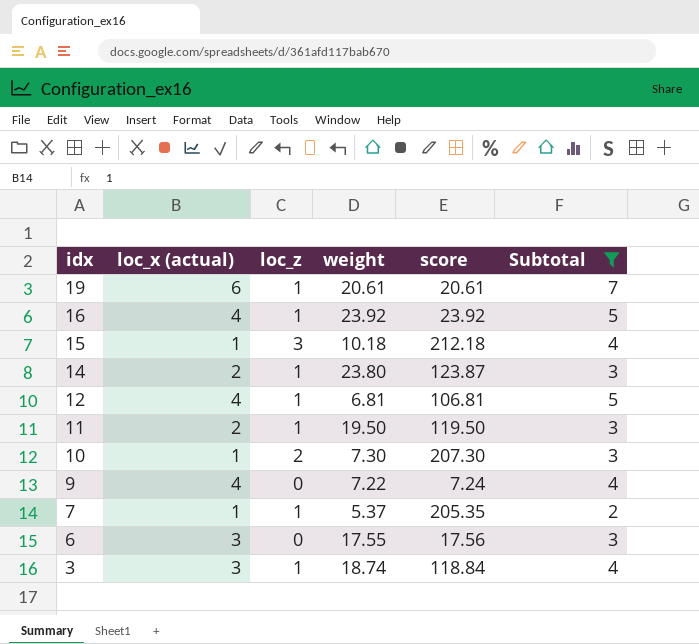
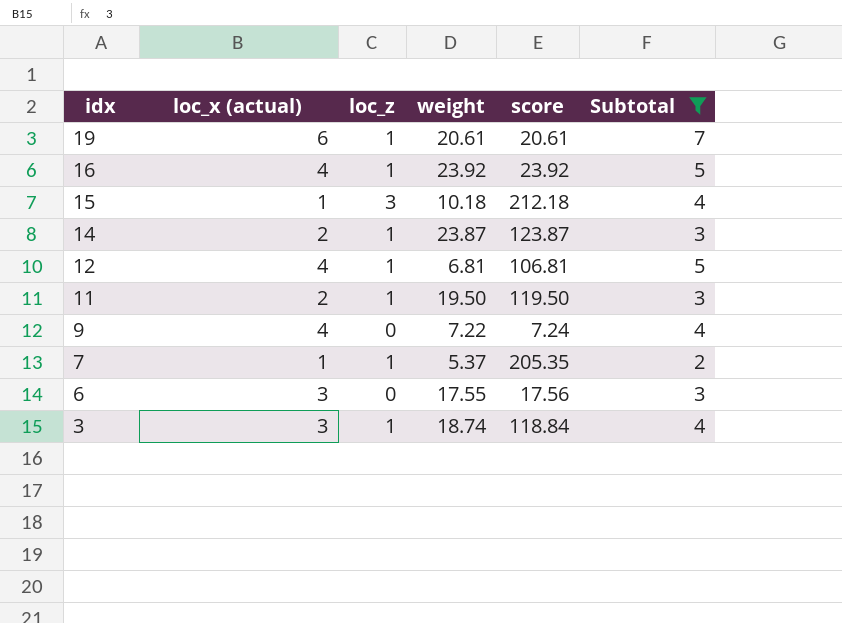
row 10: 1 | 2 | 7.30 | 207.30 | 3 -> none
14 | weight: 23.80 -> 23.87

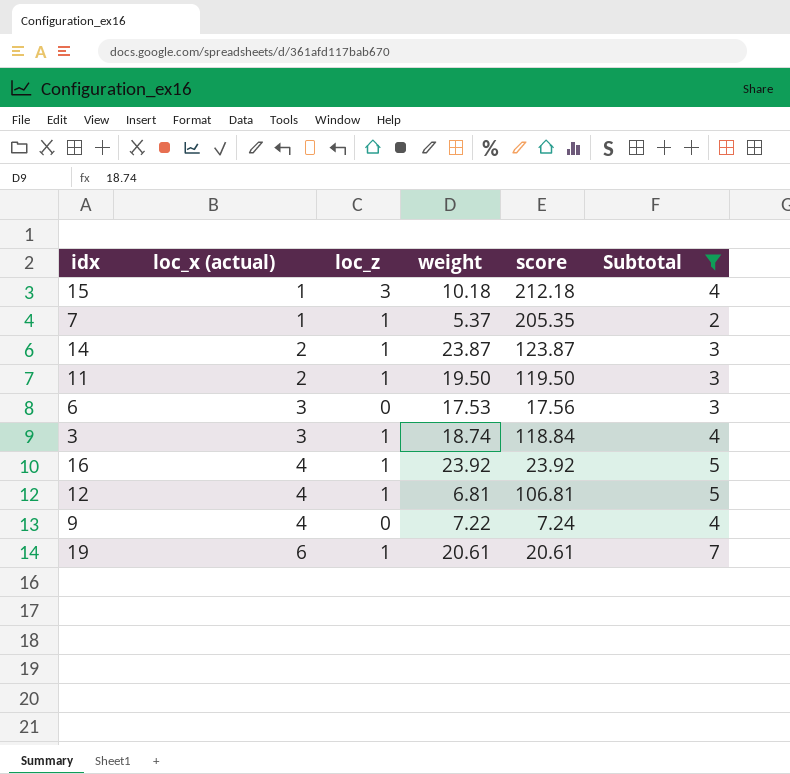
row order: idx descending -> loc_x (actual) ascending
6 | weight: 17.55 -> 17.53

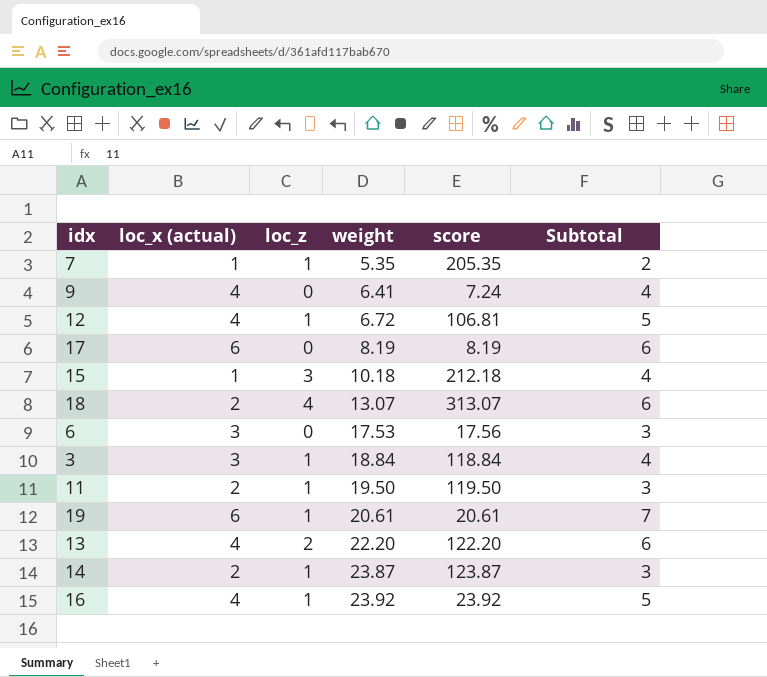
filter: Subtotal != 6 -> none
row order: loc_x (actual) ascending -> weight ascending
7 | weight: 5.37 -> 5.35
9 | weight: 7.22 -> 6.41
12 | weight: 6.81 -> 6.72
3 | weight: 18.74 -> 18.84

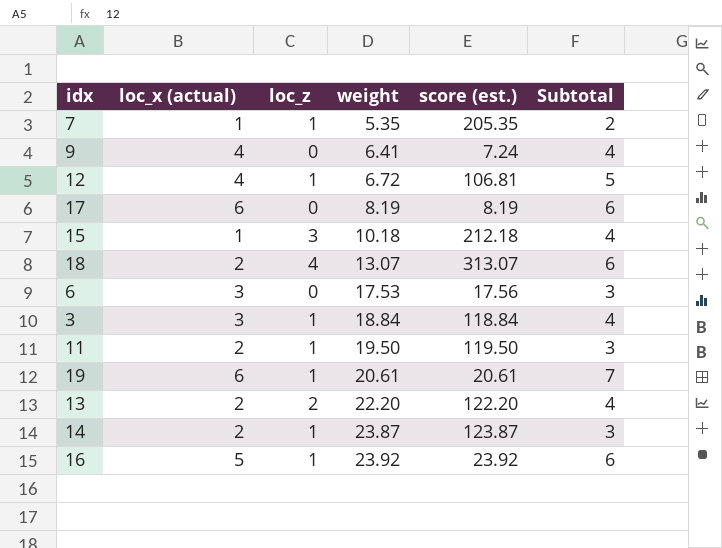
column name: score -> score (est.)
13 | loc_x (actual): 4 -> 2
13 | Subtotal: 6 -> 4
16 | loc_x (actual): 4 -> 5
16 | Subtotal: 5 -> 6

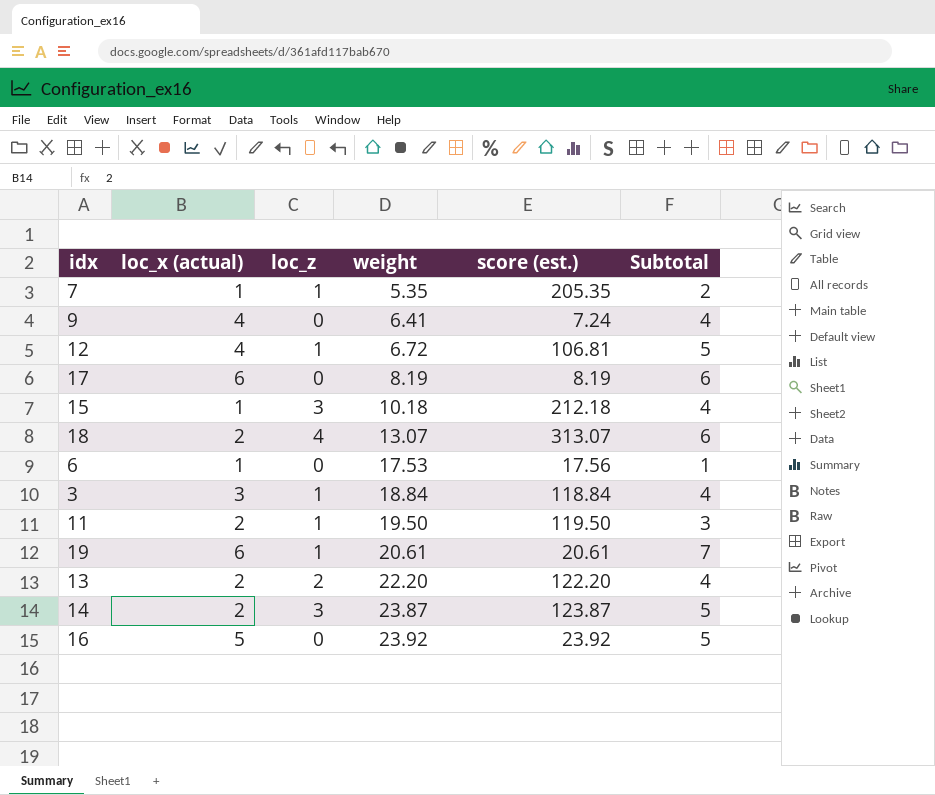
6 | loc_x (actual): 3 -> 1
6 | Subtotal: 3 -> 1
14 | loc_z: 1 -> 3
14 | Subtotal: 3 -> 5
16 | loc_z: 1 -> 0
16 | Subtotal: 6 -> 5

